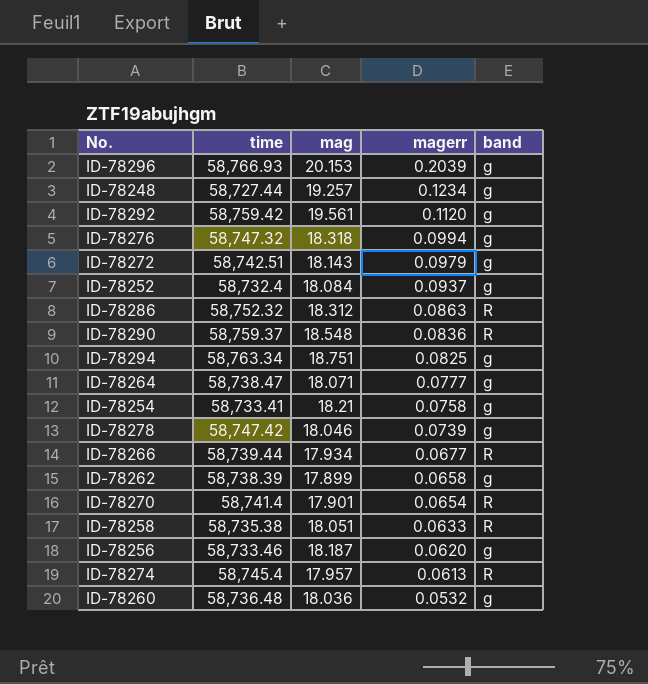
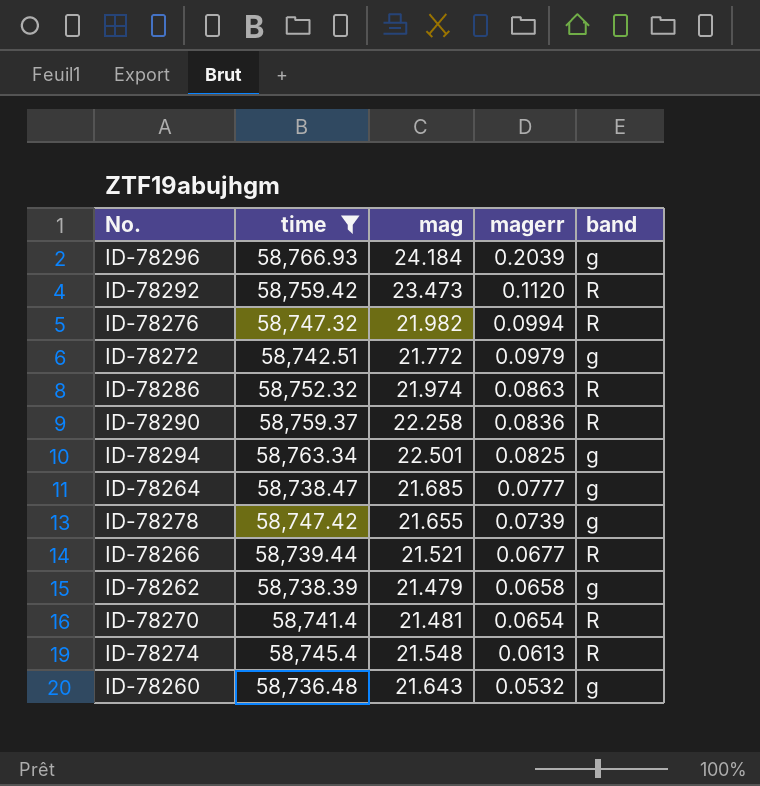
filter: none -> time >= 58,736.48
ID-78296 | mag: 20.153 -> 24.184
ID-78292 | mag: 19.561 -> 23.473
ID-78292 | band: g -> R
ID-78276 | mag: 18.318 -> 21.982
ID-78276 | band: g -> R
ID-78272 | mag: 18.143 -> 21.772
ID-78286 | mag: 18.312 -> 21.974
ID-78290 | mag: 18.548 -> 22.258
ID-78294 | mag: 18.751 -> 22.501
ID-78264 | mag: 18.071 -> 21.685
ID-78278 | mag: 18.046 -> 21.655
ID-78266 | mag: 17.934 -> 21.521
ID-78262 | mag: 17.899 -> 21.479
ID-78270 | mag: 17.901 -> 21.481
ID-78274 | mag: 17.957 -> 21.548
ID-78260 | mag: 18.036 -> 21.643

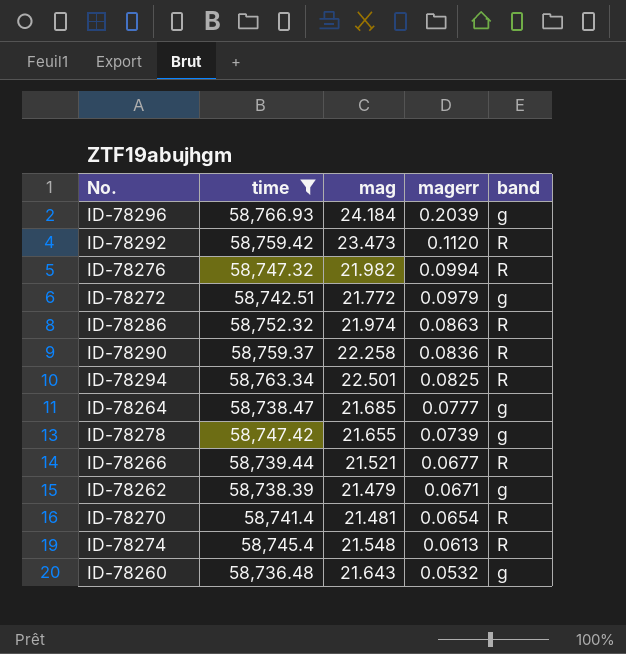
ID-78294 | band: g -> R
ID-78262 | magerr: 0.0658 -> 0.0671

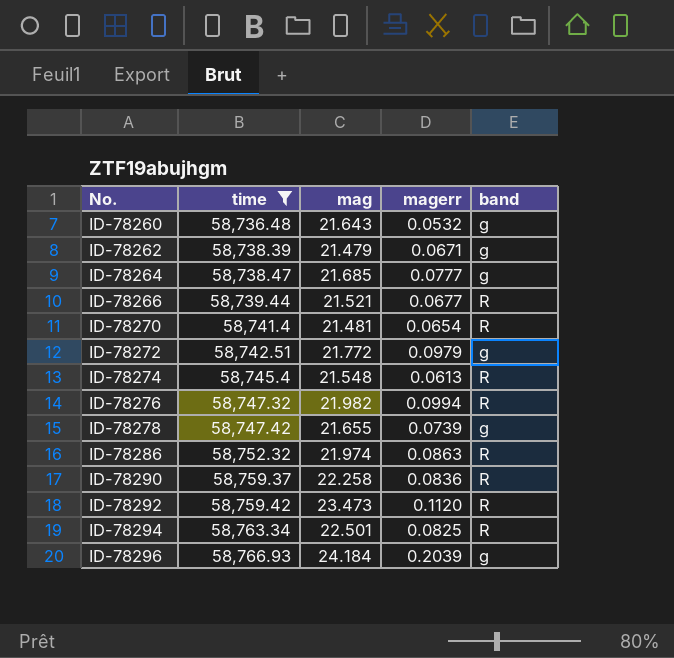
row order: magerr descending -> No. ascending

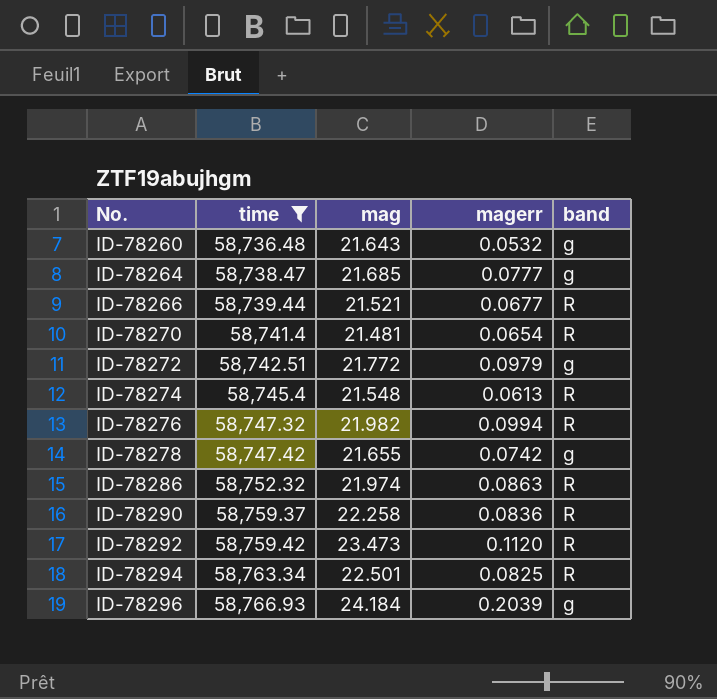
row ID-78262: 58,738.39 | 21.479 | 0.0671 | g -> none
ID-78278 | magerr: 0.0739 -> 0.0742

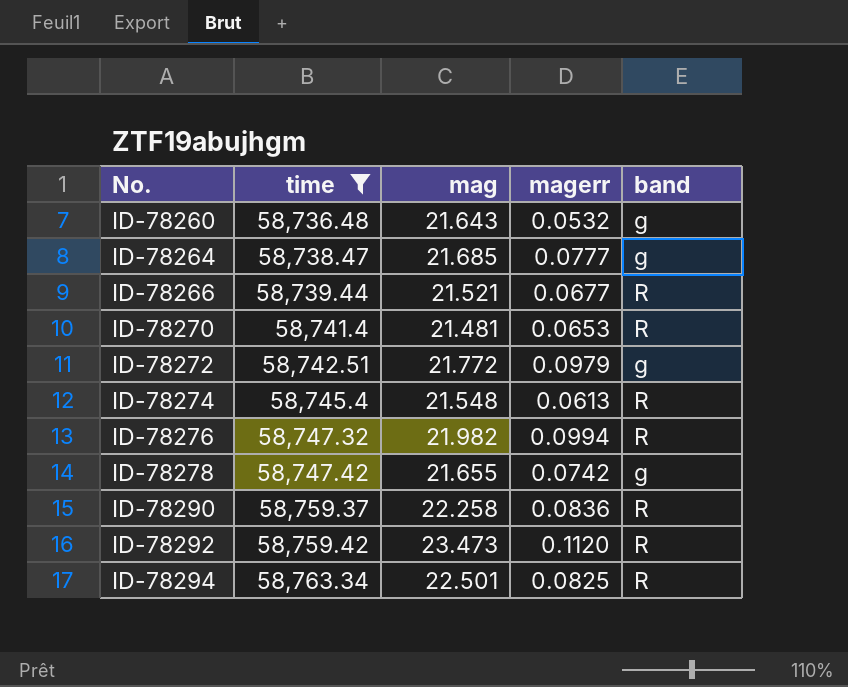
row ID-78286: 58,752.32 | 21.974 | 0.0863 | R -> none
row ID-78296: 58,766.93 | 24.184 | 0.2039 | g -> none
ID-78270 | magerr: 0.0654 -> 0.0653

